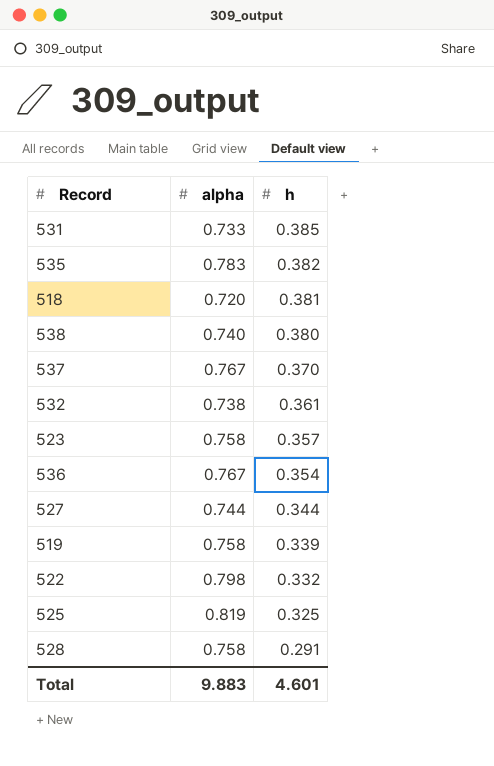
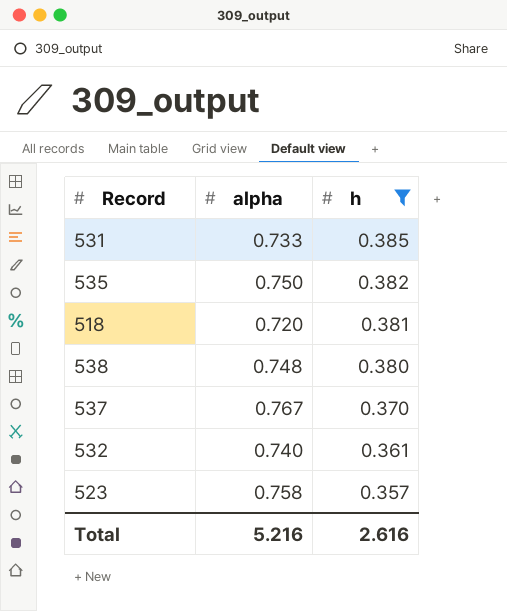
filter: none -> h >= 0.357
535 | alpha: 0.783 -> 0.750
538 | alpha: 0.740 -> 0.748
532 | alpha: 0.738 -> 0.740
Total | alpha: 9.883 -> 5.216
Total | h: 4.601 -> 2.616

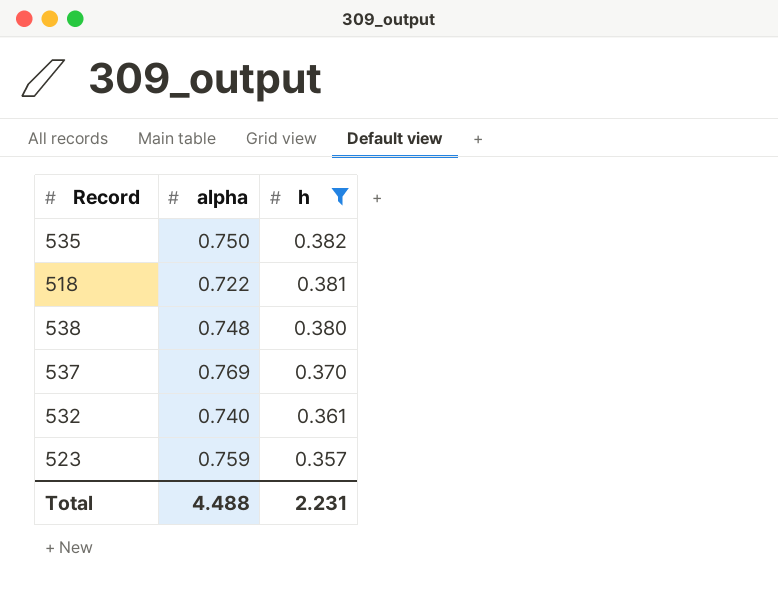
row 531: 0.733 | 0.385 -> none
518 | alpha: 0.720 -> 0.722
537 | alpha: 0.767 -> 0.769
523 | alpha: 0.758 -> 0.759
Total | alpha: 5.216 -> 4.488
Total | h: 2.616 -> 2.231

